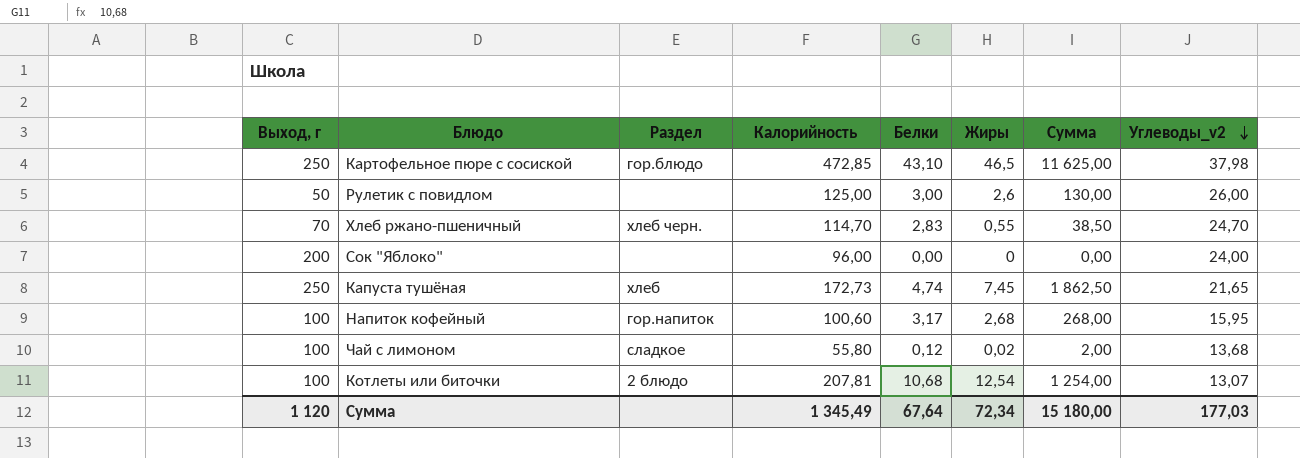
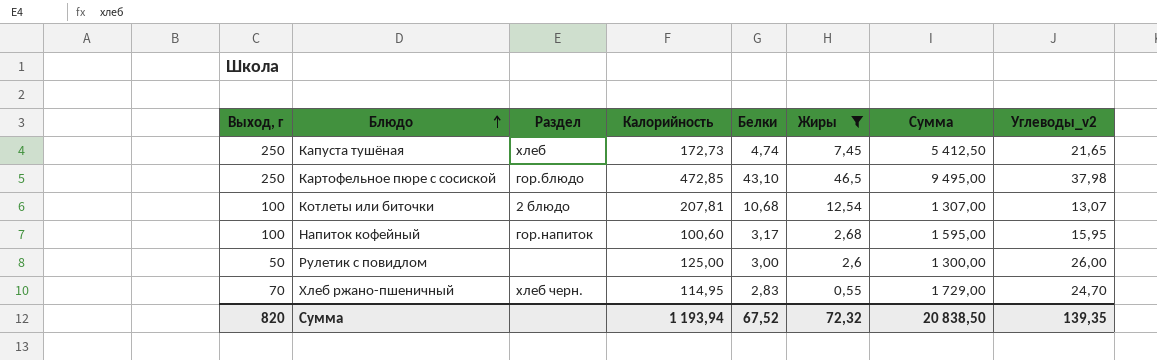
filter: none -> Жиры >= 0,55
row order: Углеводы_v2 descending -> Блюдо ascending
column Сумма | formula: [Выход, г] * [Жиры] -> [Выход, г] * [Углеводы_v2]
Хлеб ржано-пшеничный | Калорийность: 114,70 -> 114,95
Сумма | Выход, г: 1 120 -> 820
Сумма | Калорийность: 1 345,49 -> 1 193,94
Сумма | Белки: 67,64 -> 67,52
Сумма | Жиры: 72,34 -> 72,32
Сумма | Сумма: 15 180,00 -> 20 838,50
Сумма | Углеводы_v2: 177,03 -> 139,35

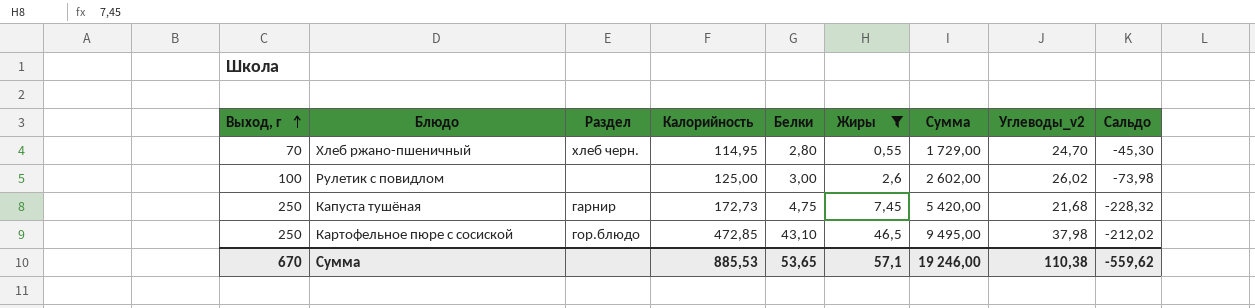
row order: Блюдо ascending -> Выход, г ascending
column Сальдо | formula: none -> [Углеводы_v2] - [Выход, г]
row Котлеты или биточки: 100 | 2 блюдо | 207,81 | 10,68 | 12,54 | 1 307,00 | 13,07 -> none
row Напиток кофейный: 100 | гор.напиток | 100,60 | 3,17 | 2,68 | 1 595,00 | 15,95 -> none
Хлеб ржано-пшеничный | Белки: 2,83 -> 2,80
Рулетик с повидлом | Выход, г: 50 -> 100
Рулетик с повидлом | Сумма: 1 300,00 -> 2 602,00
Рулетик с повидлом | Углеводы_v2: 26,00 -> 26,02
Капуста тушёная | Раздел: хлеб -> гарнир
Капуста тушёная | Белки: 4,74 -> 4,75
Капуста тушёная | Сумма: 5 412,50 -> 5 420,00
Капуста тушёная | Углеводы_v2: 21,65 -> 21,68
Сумма | Выход, г: 820 -> 670
Сумма | Калорийность: 1 193,94 -> 885,53
Сумма | Белки: 67,52 -> 53,65
Сумма | Жиры: 72,32 -> 57,1
Сумма | Сумма: 20 838,50 -> 19 246,00
Сумма | Углеводы_v2: 139,35 -> 110,38

